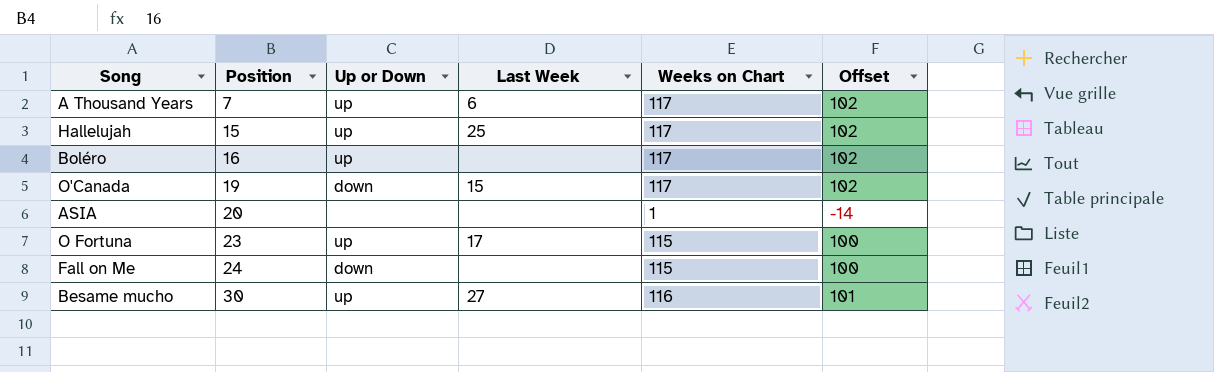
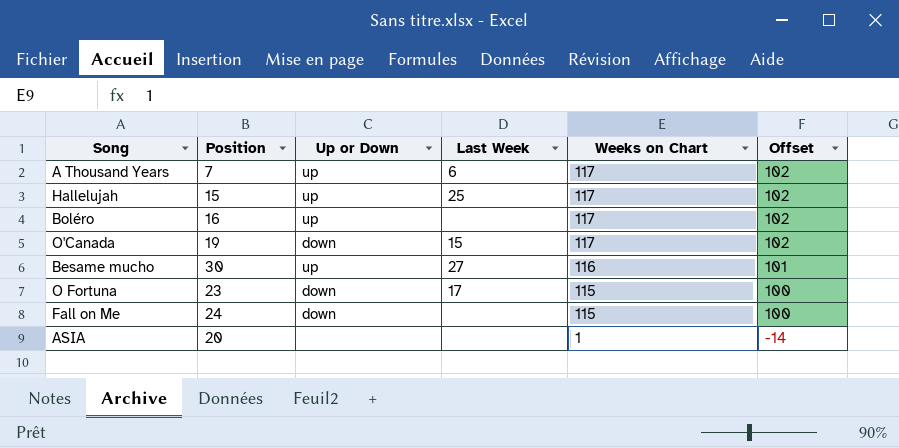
row order: Position ascending -> Weeks on Chart descending
O Fortuna | Up or Down: up -> down

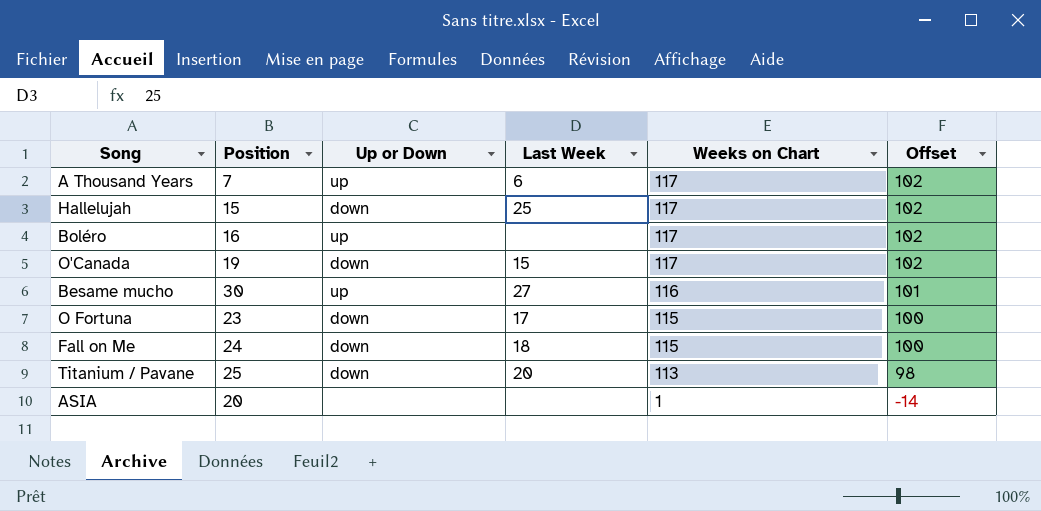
Hallelujah | Up or Down: up -> down
Fall on Me | Last Week: none -> 18
row Titanium / Pavane: none -> 25 | down | 20 | 113 | 98

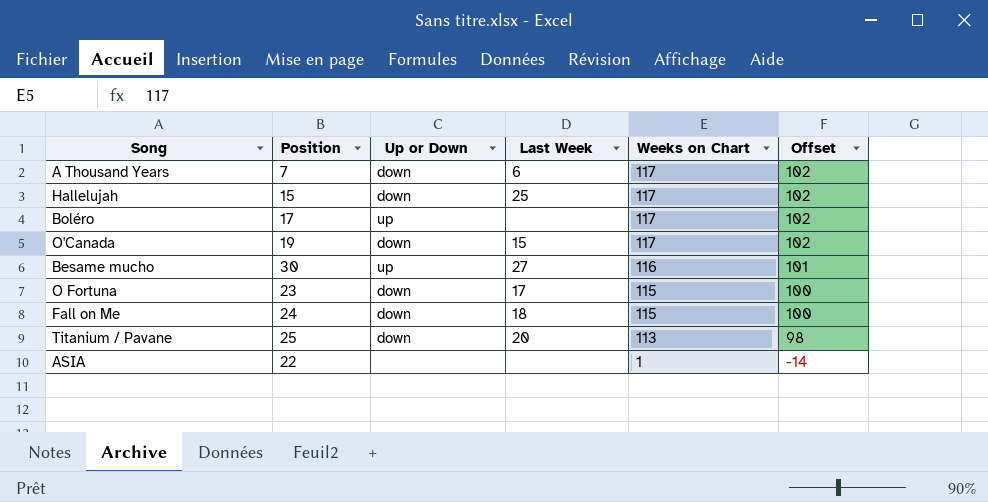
A Thousand Years | Up or Down: up -> down
Boléro | Position: 16 -> 17
ASIA | Position: 20 -> 22

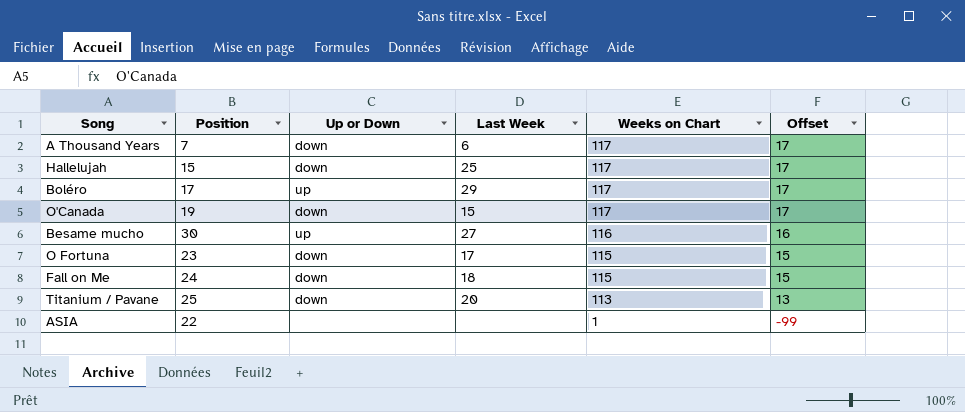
column Offset | formula: [Weeks on Chart] - 15 -> [Weeks on Chart] - 100
Boléro | Last Week: none -> 29

